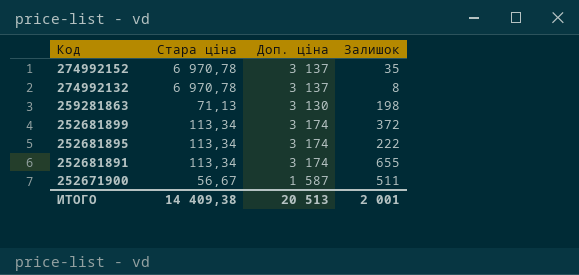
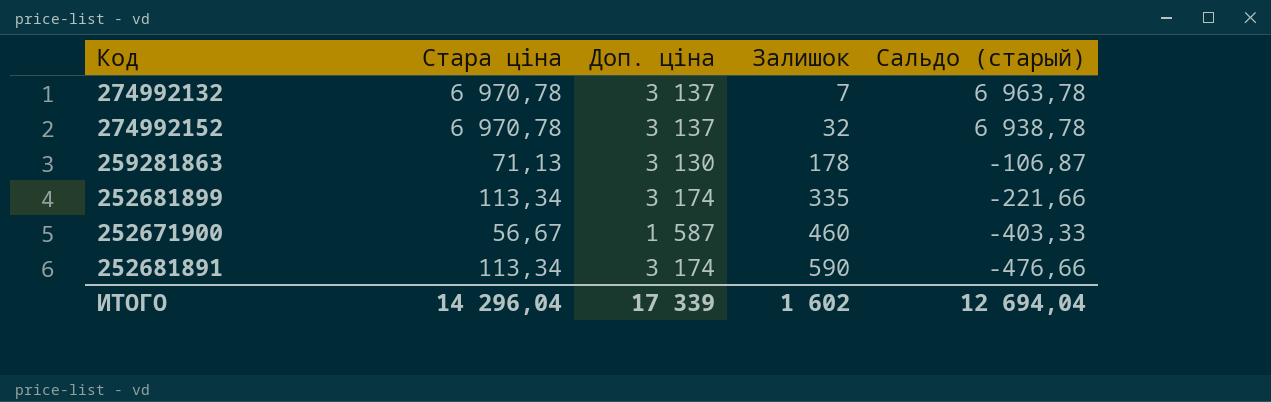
row order: Код descending -> Залишок ascending
column Сальдо (старый) | formula: none -> [Стара ціна] - [Залишок]
row 252681895: 113,34 | 3 174 | 222 -> none
274992132 | Залишок: 8 -> 7
274992152 | Залишок: 35 -> 32
259281863 | Залишок: 198 -> 178
252681899 | Залишок: 372 -> 335
252671900 | Залишок: 511 -> 460
252681891 | Залишок: 655 -> 590
ИТОГО | Стара ціна: 14 409,38 -> 14 296,04
ИТОГО | Доп. ціна: 20 513 -> 17 339
ИТОГО | Залишок: 2 001 -> 1 602

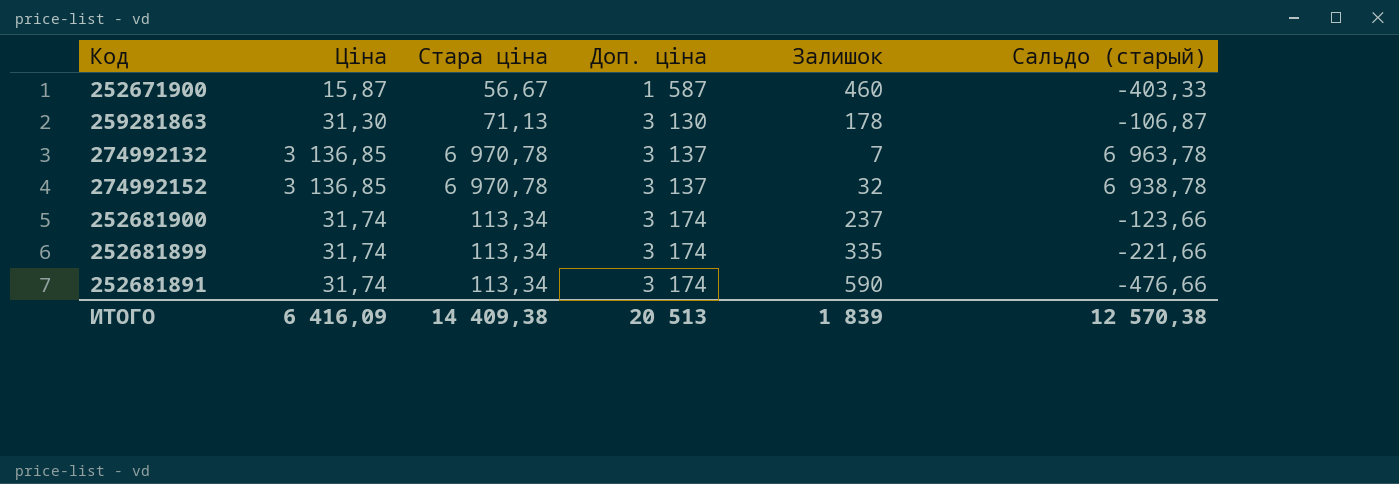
row order: Залишок ascending -> Доп. ціна ascending
column Ціна | position: none -> 2
row 252681900: none -> 31,74 | 113,34 | 3 174 | 237 | -123,66
ИТОГО | Стара ціна: 14 296,04 -> 14 409,38
ИТОГО | Доп. ціна: 17 339 -> 20 513
ИТОГО | Залишок: 1 602 -> 1 839
ИТОГО | Сальдо (старый): 12 694,04 -> 12 570,38

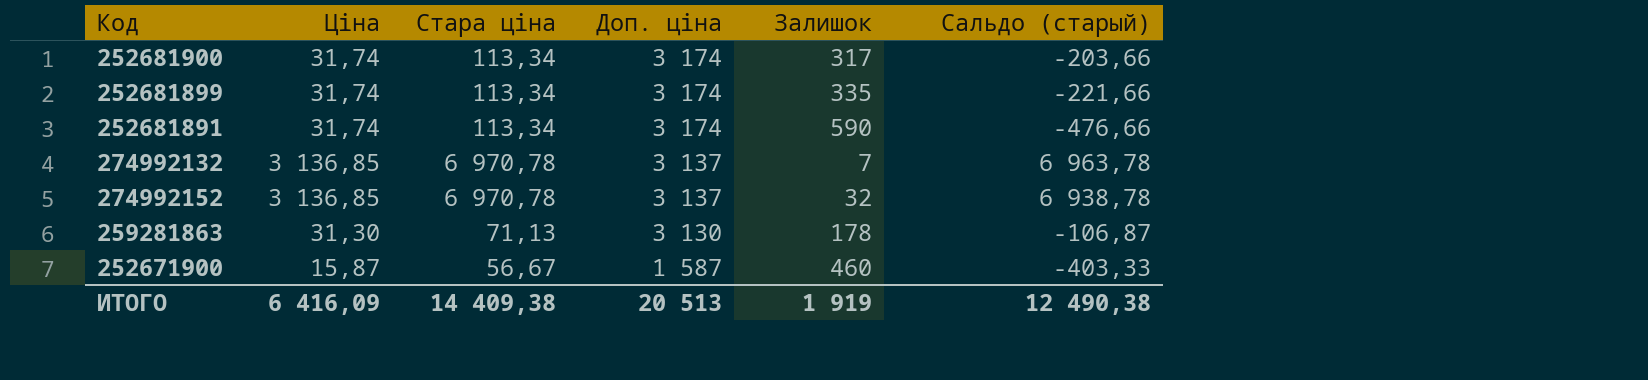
row order: Доп. ціна ascending -> Доп. ціна descending
252681900 | Залишок: 237 -> 317
252681900 | Сальдо (старый): -123,66 -> -203,66
ИТОГО | Залишок: 1 839 -> 1 919
ИТОГО | Сальдо (старый): 12 570,38 -> 12 490,38

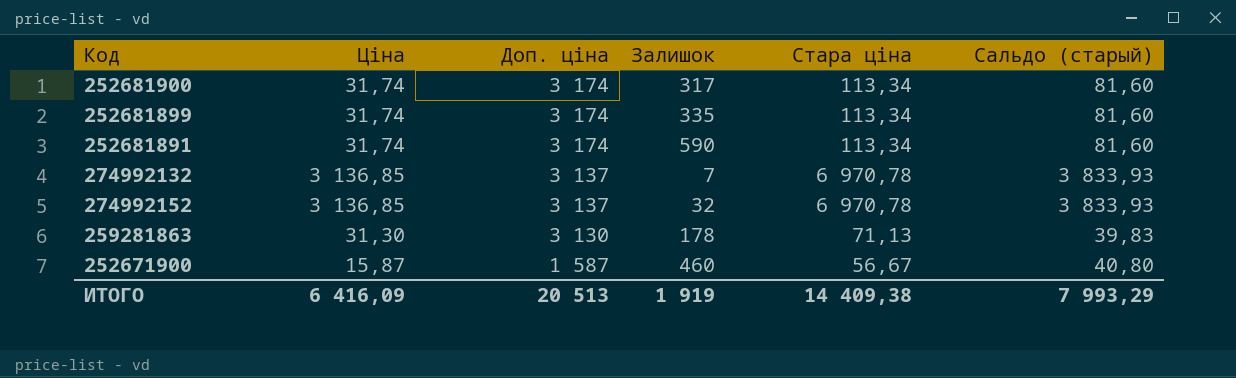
column Стара ціна | position: 3 -> 5
column Сальдо (старый) | formula: [Стара ціна] - [Залишок] -> [Стара ціна] - [Ціна]
ИТОГО | Сальдо (старый): 12 490,38 -> 7 993,29

